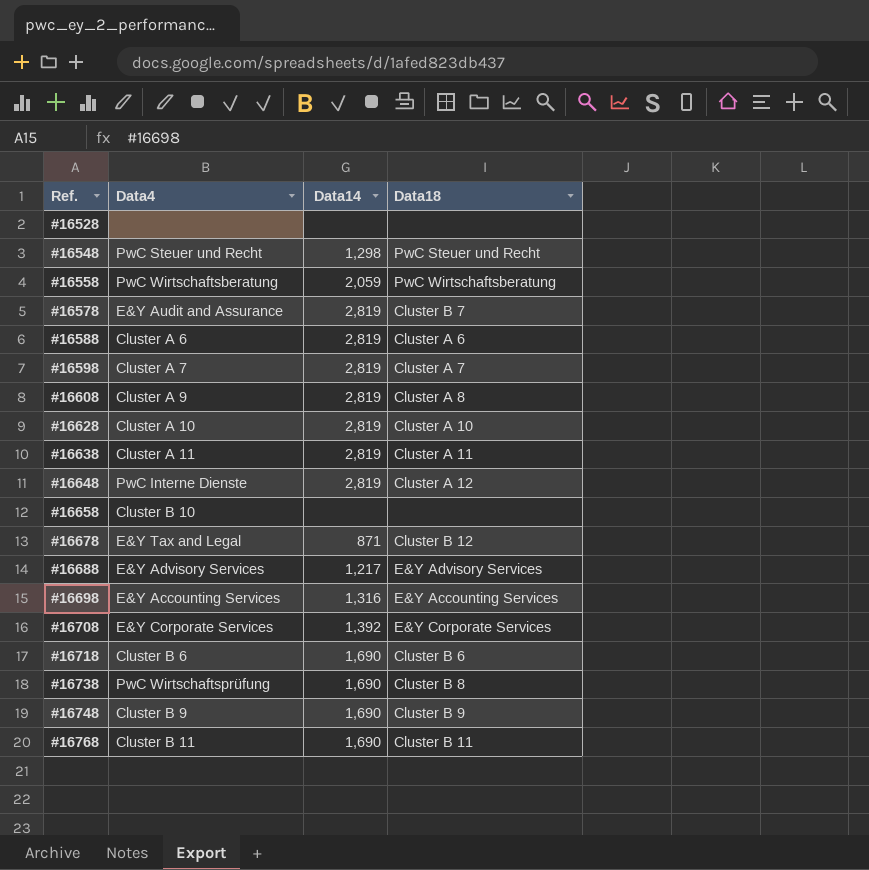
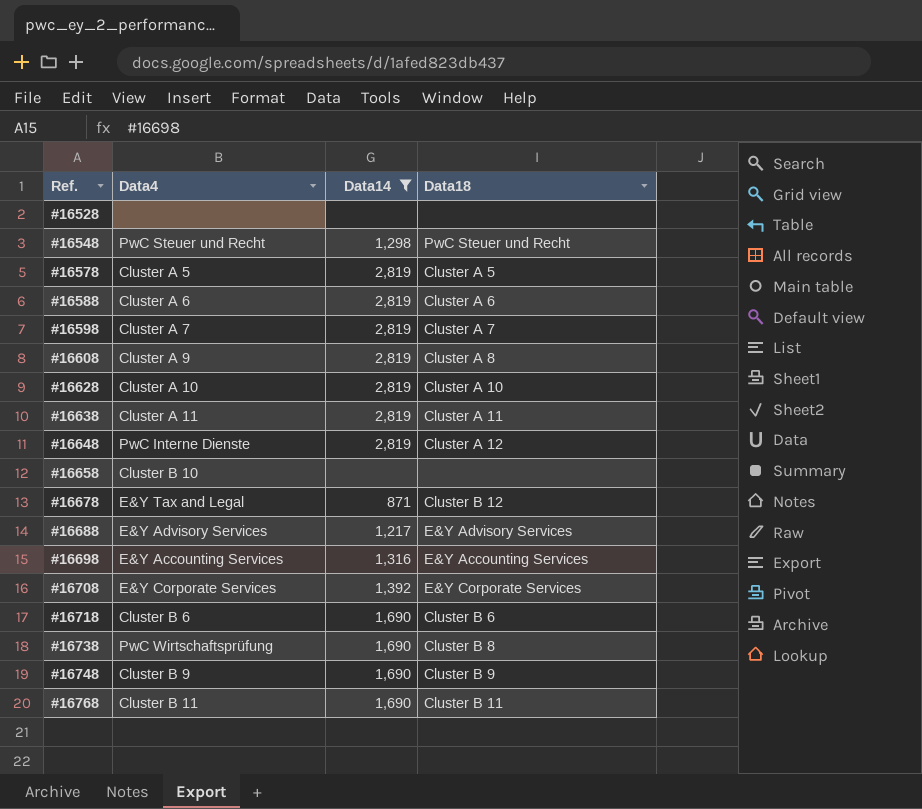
filter: none -> Data14 != 2,059
#16578 | Data4: E&Y Audit and Assurance -> Cluster A 5
#16578 | Data18: Cluster B 7 -> Cluster A 5

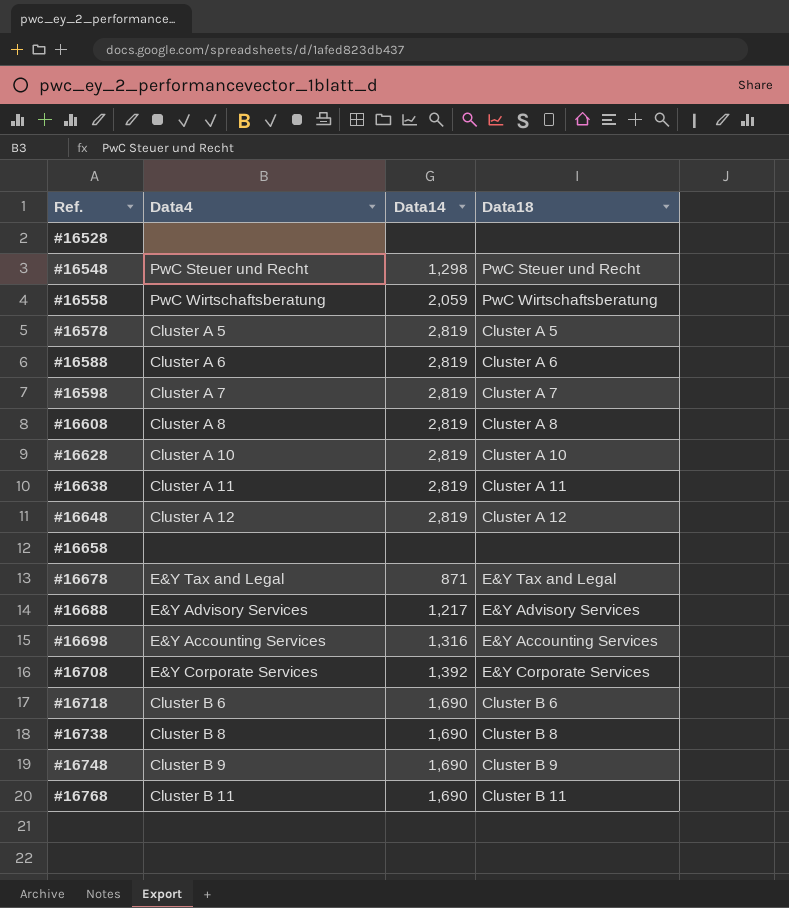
filter: Data14 != 2,059 -> none
#16608 | Data4: Cluster A 9 -> Cluster A 8
#16648 | Data4: PwC Interne Dienste -> Cluster A 12
#16658 | Data4: Cluster B 10 -> none
#16678 | Data18: Cluster B 12 -> E&Y Tax and Legal
#16738 | Data4: PwC Wirtschaftsprüfung -> Cluster B 8

